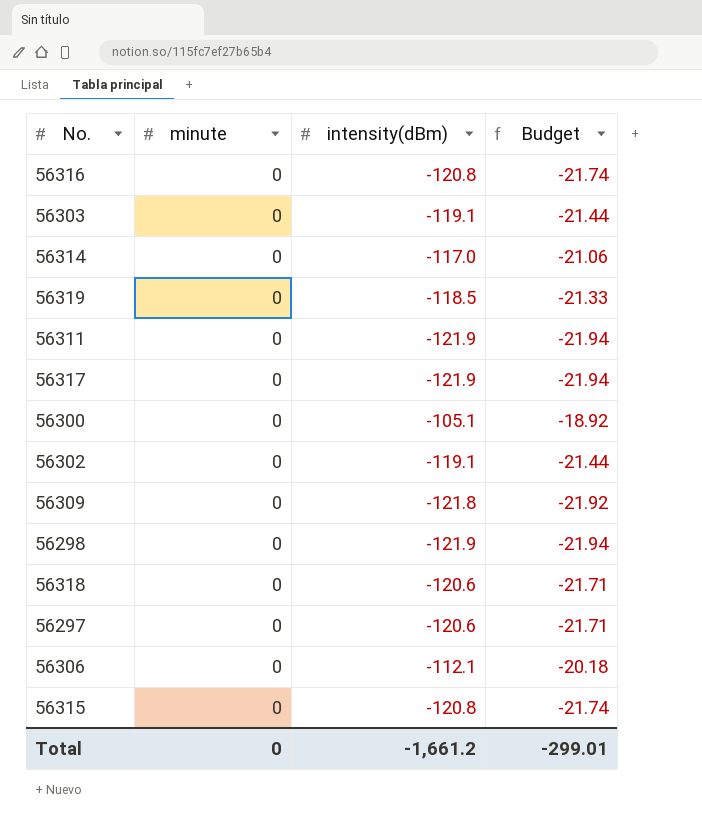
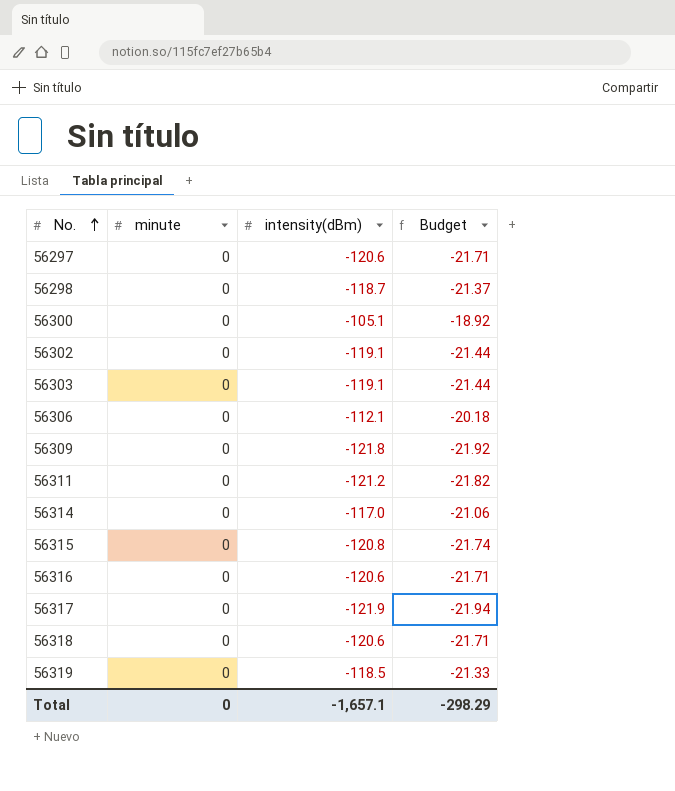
row order: none -> No. ascending
56298 | intensity(dBm): -121.9 -> -118.7
56298 | Budget: -21.94 -> -21.37
56311 | intensity(dBm): -121.9 -> -121.2
56311 | Budget: -21.94 -> -21.82
56316 | intensity(dBm): -120.8 -> -120.6
56316 | Budget: -21.74 -> -21.71
Total | intensity(dBm): -1,661.2 -> -1,657.1
Total | Budget: -299.01 -> -298.29

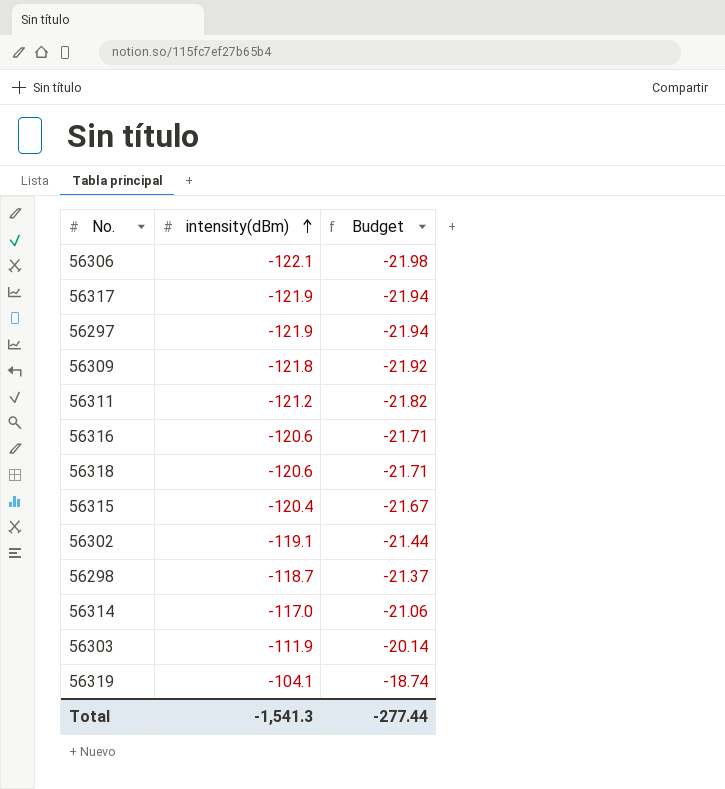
row order: No. ascending -> intensity(dBm) ascending
column minute | position: 2 -> none
row 56300: 0 | -105.1 | -18.92 -> none
56306 | intensity(dBm): -112.1 -> -122.1
56306 | Budget: -20.18 -> -21.98
56297 | intensity(dBm): -120.6 -> -121.9
56297 | Budget: -21.71 -> -21.94
56315 | intensity(dBm): -120.8 -> -120.4
56315 | Budget: -21.74 -> -21.67
56303 | intensity(dBm): -119.1 -> -111.9
56303 | Budget: -21.44 -> -20.14
56319 | intensity(dBm): -118.5 -> -104.1
56319 | Budget: -21.33 -> -18.74
Total | intensity(dBm): -1,657.1 -> -1,541.3
Total | Budget: -298.29 -> -277.44

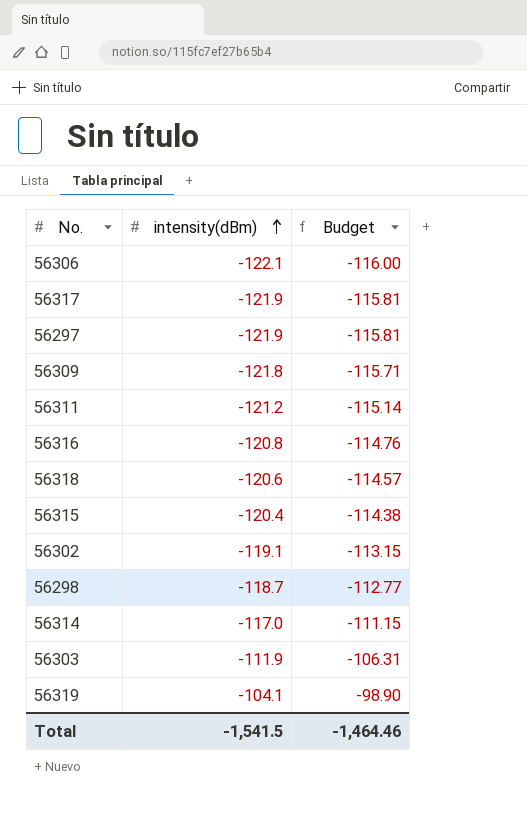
column Budget | formula: [intensity(dBm)] * 0.18 -> [intensity(dBm)] * 0.95
56316 | intensity(dBm): -120.6 -> -120.8
Total | intensity(dBm): -1,541.3 -> -1,541.5
Total | Budget: -277.44 -> -1,464.46

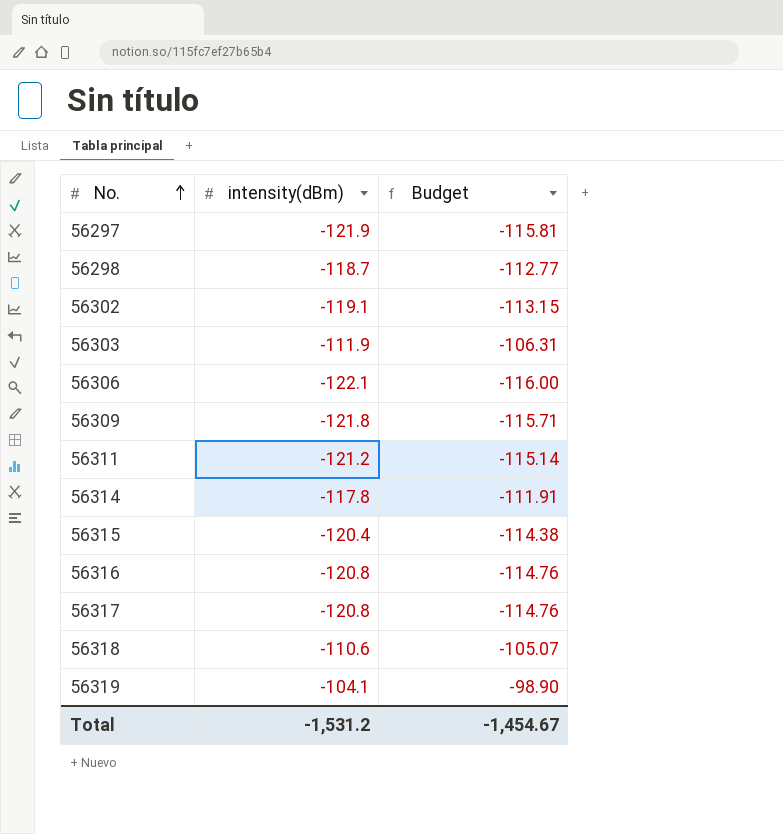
row order: intensity(dBm) ascending -> No. ascending
56314 | intensity(dBm): -117.0 -> -117.8
56314 | Budget: -111.15 -> -111.91
56317 | intensity(dBm): -121.9 -> -120.8
56317 | Budget: -115.81 -> -114.76
56318 | intensity(dBm): -120.6 -> -110.6
56318 | Budget: -114.57 -> -105.07
Total | intensity(dBm): -1,541.5 -> -1,531.2
Total | Budget: -1,464.46 -> -1,454.67

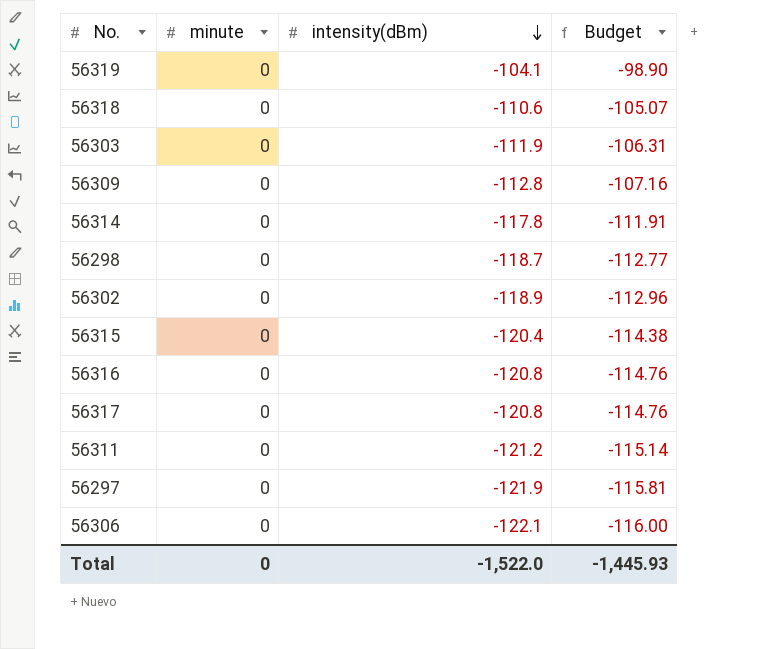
row order: No. ascending -> intensity(dBm) descending
column minute | position: none -> 2
56309 | intensity(dBm): -121.8 -> -112.8
56309 | Budget: -115.71 -> -107.16
56302 | intensity(dBm): -119.1 -> -118.9
56302 | Budget: -113.15 -> -112.96
Total | intensity(dBm): -1,531.2 -> -1,522.0
Total | Budget: -1,454.67 -> -1,445.93

